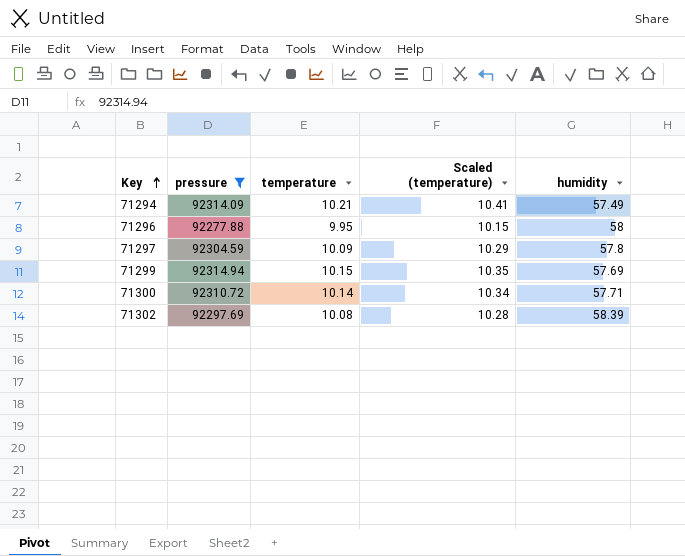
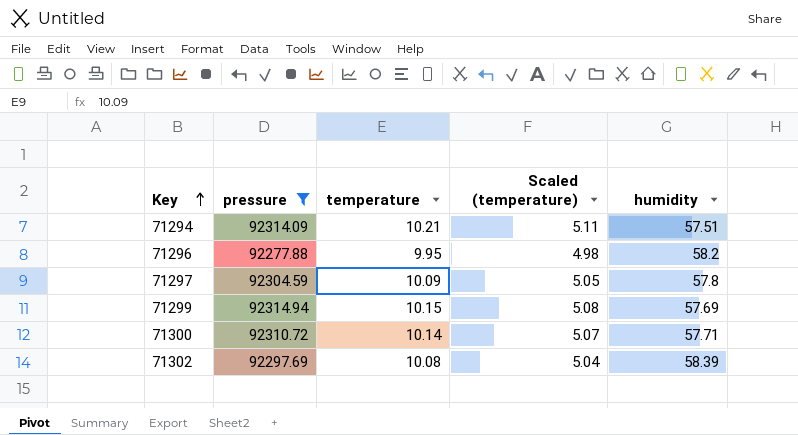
column Scaled (temperature) | formula: [temperature] * 1.02 -> [temperature] * 0.5
71294 | humidity: 57.49 -> 57.51
71296 | humidity: 58 -> 58.2

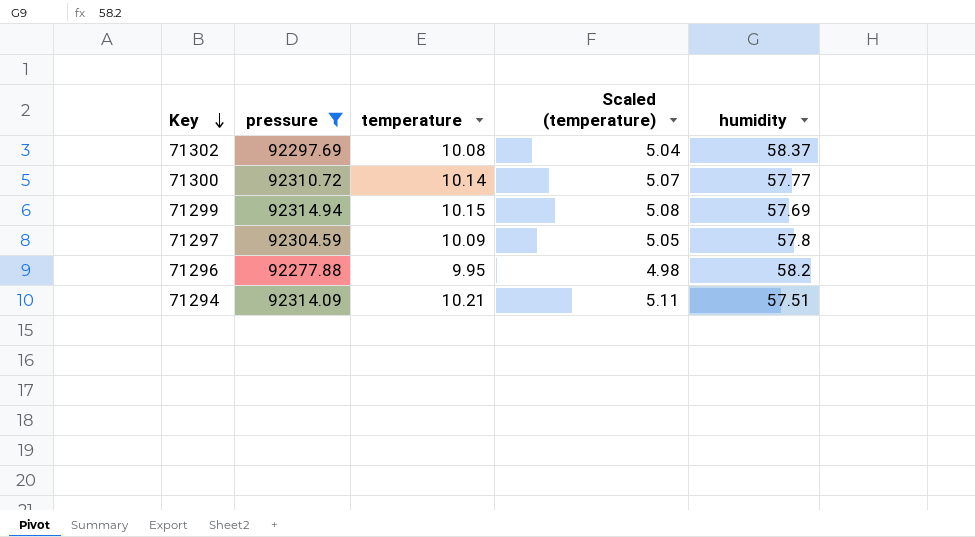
row order: Key ascending -> Key descending
71302 | humidity: 58.39 -> 58.37
71300 | humidity: 57.71 -> 57.77

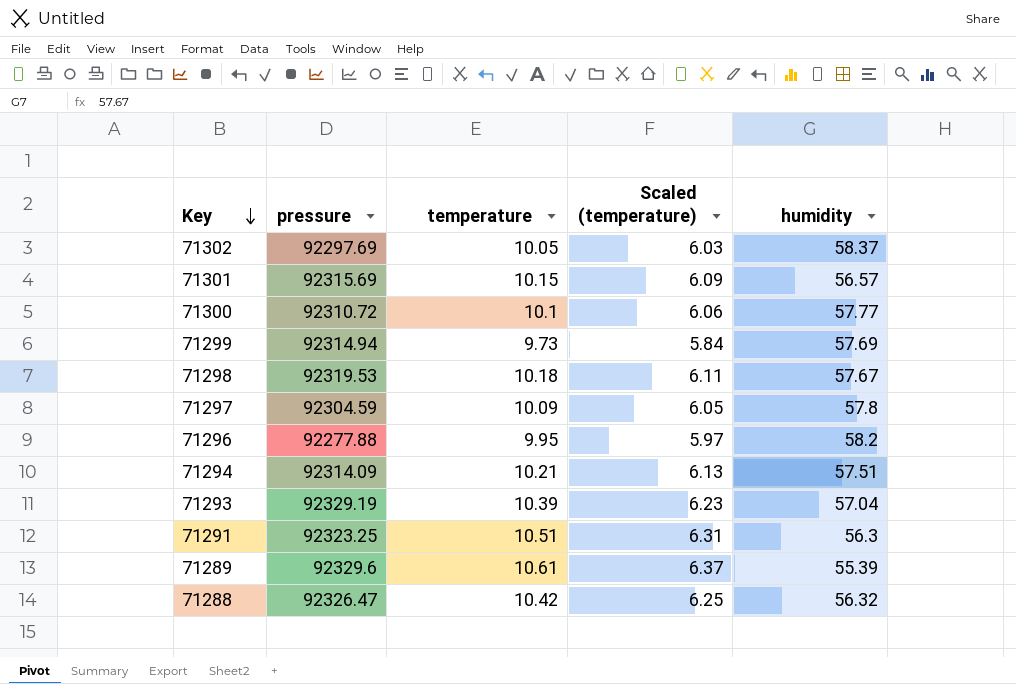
filter: pressure <= 92314.94 -> none
column Scaled (temperature) | formula: [temperature] * 0.5 -> [temperature] * 0.6
71302 | temperature: 10.08 -> 10.05
71300 | temperature: 10.14 -> 10.1
71299 | temperature: 10.15 -> 9.73

